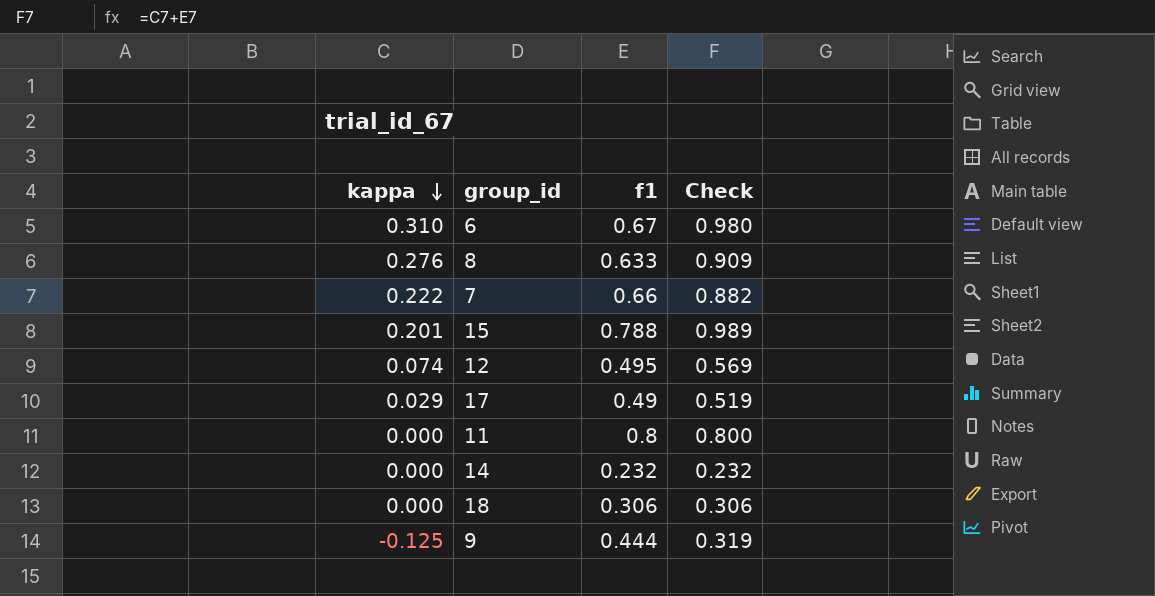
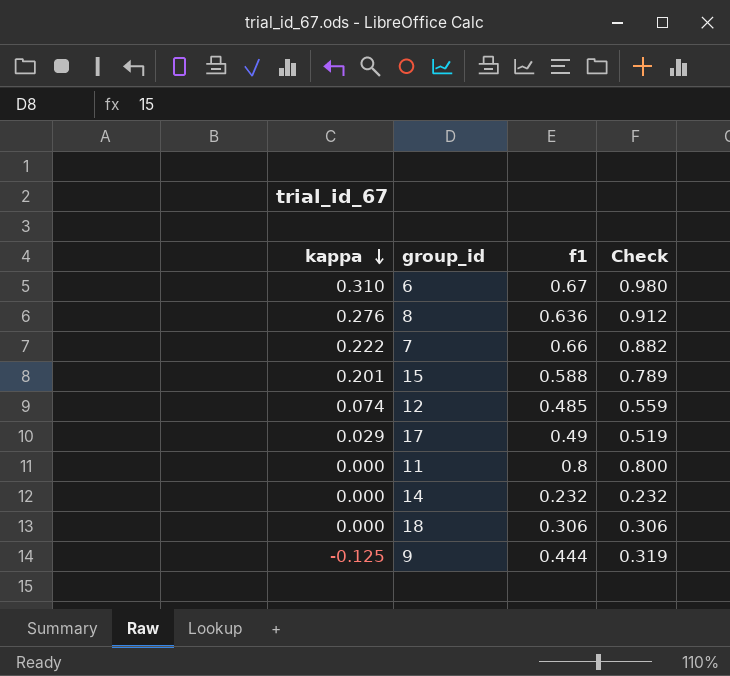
8 | f1: 0.633 -> 0.636
8 | Check: 0.909 -> 0.912
15 | f1: 0.788 -> 0.588
15 | Check: 0.989 -> 0.789
12 | f1: 0.495 -> 0.485
12 | Check: 0.569 -> 0.559

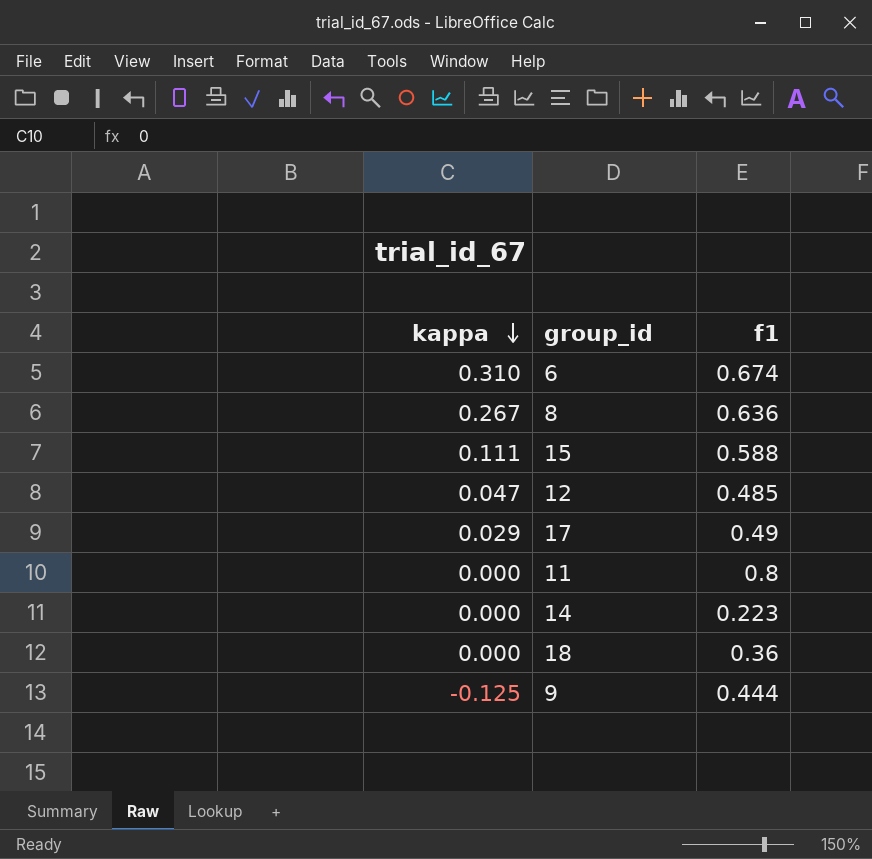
column Check | formula: [kappa] + [f1] -> none
row 7: 0.222 | 0.66 | 0.882 -> none
6 | f1: 0.67 -> 0.674
8 | kappa: 0.276 -> 0.267
15 | kappa: 0.201 -> 0.111
12 | kappa: 0.074 -> 0.047
14 | f1: 0.232 -> 0.223
18 | f1: 0.306 -> 0.36

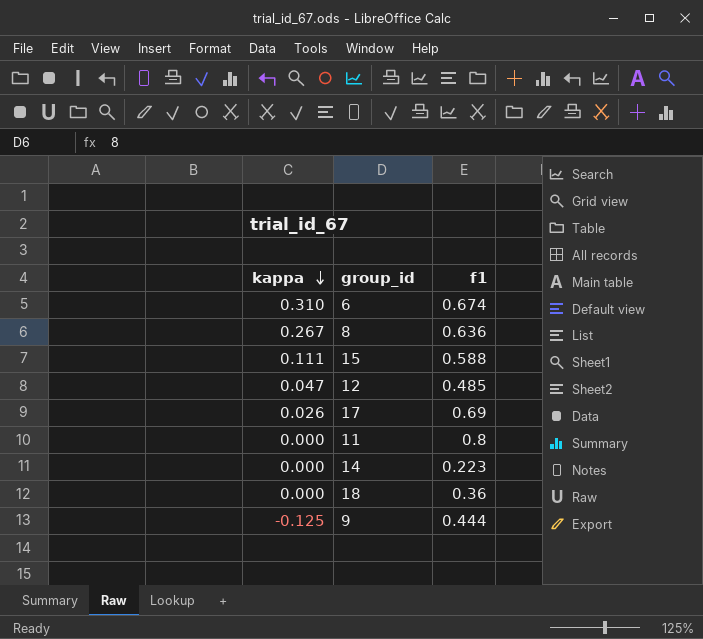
17 | kappa: 0.029 -> 0.026
17 | f1: 0.49 -> 0.69

